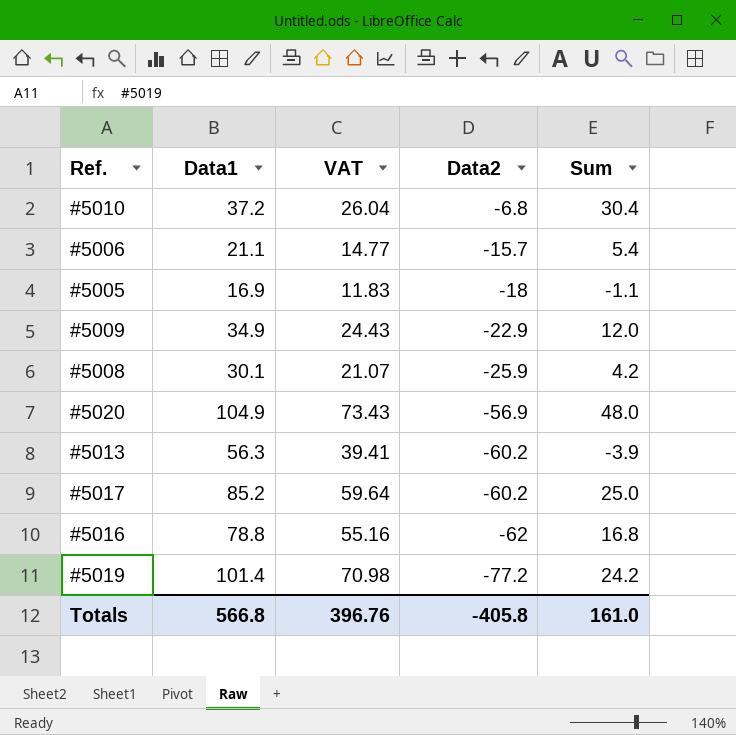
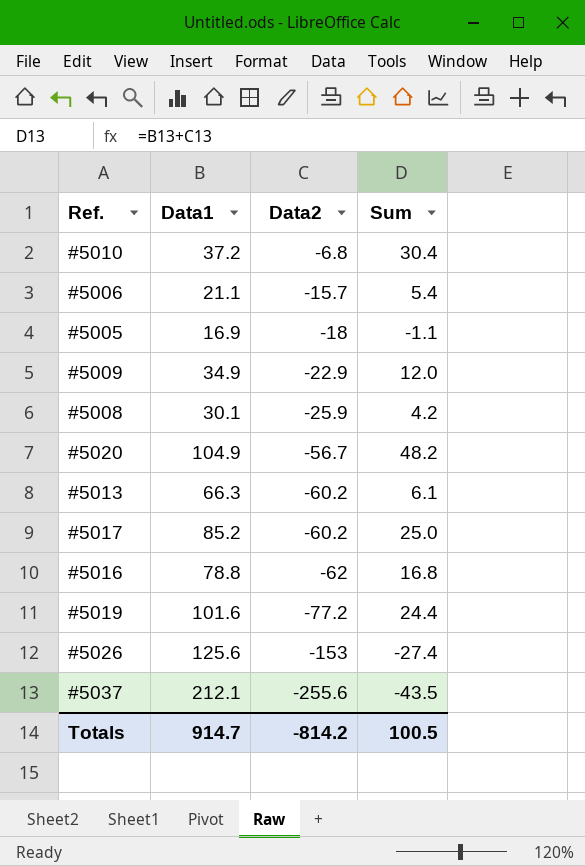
column VAT | formula: [Data1] * 0.7 -> none
#5020 | Data2: -56.9 -> -56.7
#5020 | Sum: 48.0 -> 48.2
#5013 | Data1: 56.3 -> 66.3
#5013 | Sum: -3.9 -> 6.1
#5019 | Data1: 101.4 -> 101.6
#5019 | Sum: 24.2 -> 24.4
row #5026: none -> 125.6 | -153 | -27.4
row #5037: none -> 212.1 | -255.6 | -43.5
Totals | Data1: 566.8 -> 914.7
Totals | Data2: -405.8 -> -814.2
Totals | Sum: 161.0 -> 100.5

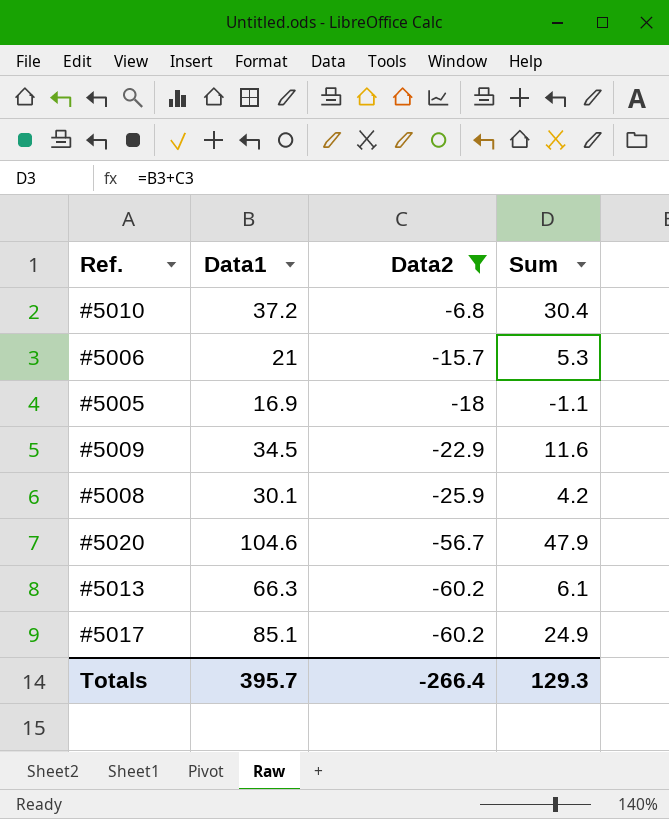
filter: none -> Data2 >= -60.2
#5006 | Data1: 21.1 -> 21
#5006 | Sum: 5.4 -> 5.3
#5009 | Data1: 34.9 -> 34.5
#5009 | Sum: 12.0 -> 11.6
#5020 | Data1: 104.9 -> 104.6
#5020 | Sum: 48.2 -> 47.9
#5017 | Data1: 85.2 -> 85.1
#5017 | Sum: 25.0 -> 24.9
Totals | Data1: 914.7 -> 395.7
Totals | Data2: -814.2 -> -266.4
Totals | Sum: 100.5 -> 129.3

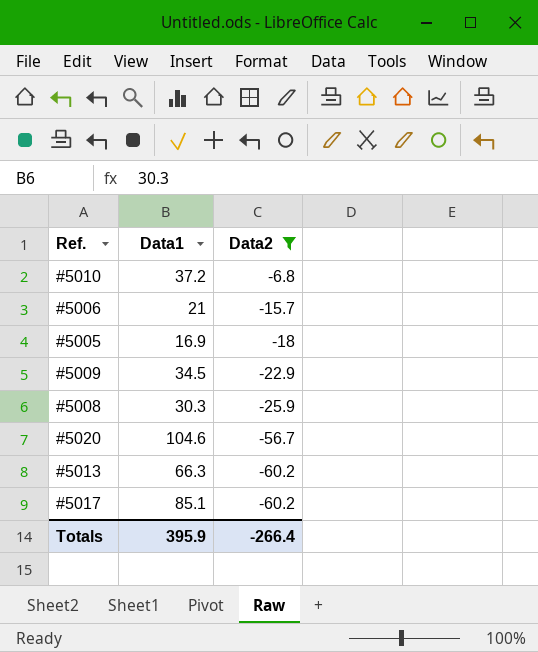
column Sum | formula: [Data1] + [Data2] -> none
#5008 | Data1: 30.1 -> 30.3
Totals | Data1: 395.7 -> 395.9

